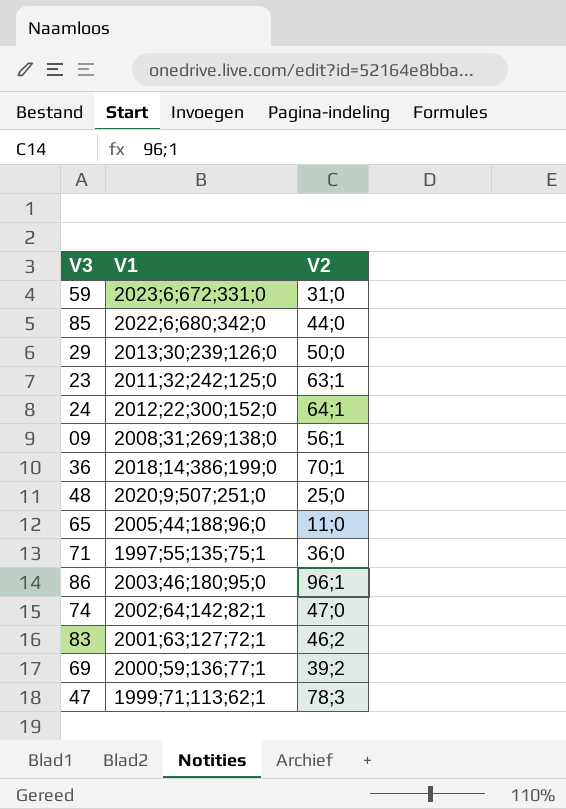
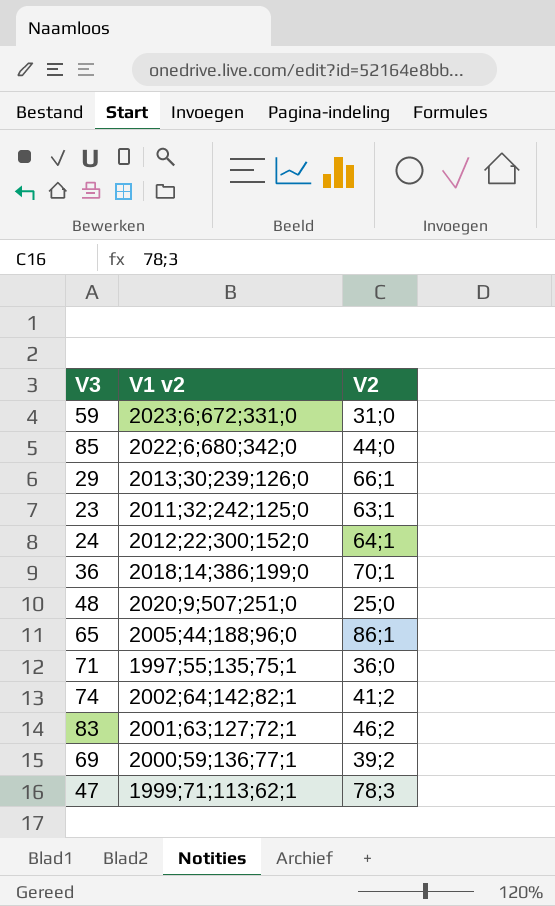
column name: V1 -> V1 v2
row 09: 2008;31;269;138;0 | 56;1 -> none
row 86: 2003;46;180;95;0 | 96;1 -> none
29 | V2: 50;0 -> 66;1
65 | V2: 11;0 -> 86;1
74 | V2: 47;0 -> 41;2

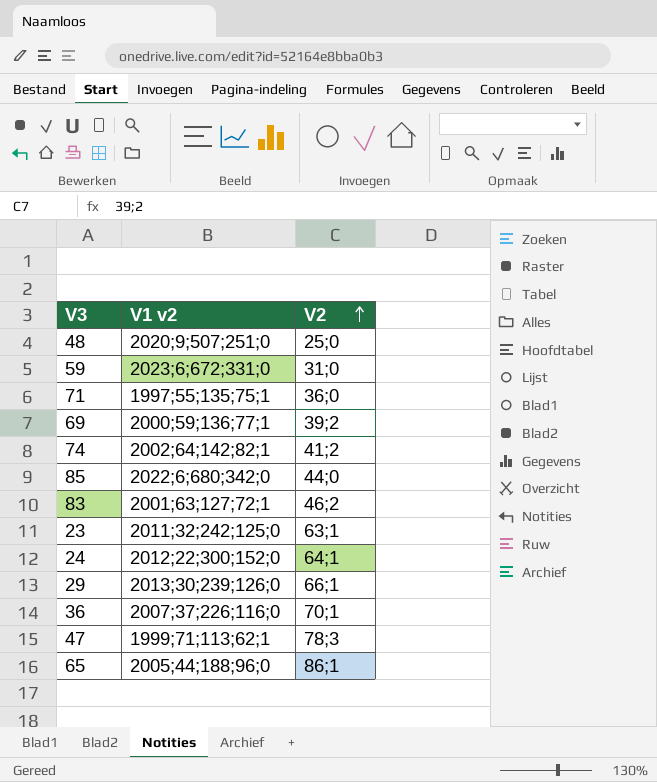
row order: none -> V2 ascending
36 | V1 v2: 2018;14;386;199;0 -> 2007;37;226;116;0

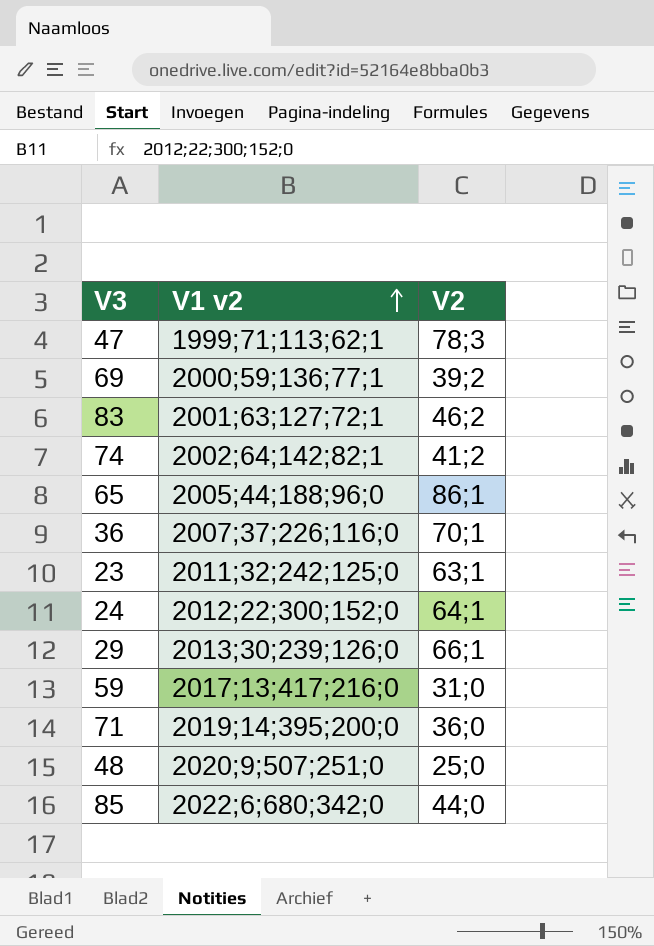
row order: V2 ascending -> V1 v2 ascending
59 | V1 v2: 2023;6;672;331;0 -> 2017;13;417;216;0
71 | V1 v2: 1997;55;135;75;1 -> 2019;14;395;200;0

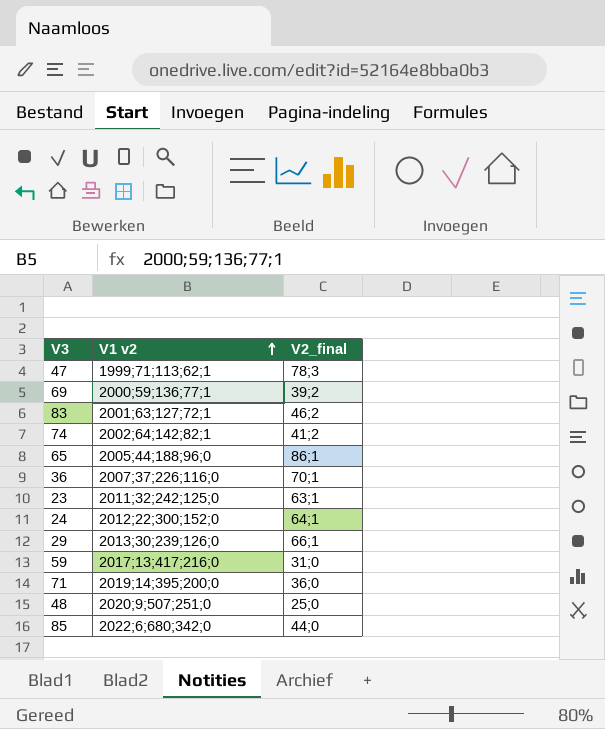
column name: V2 -> V2_final

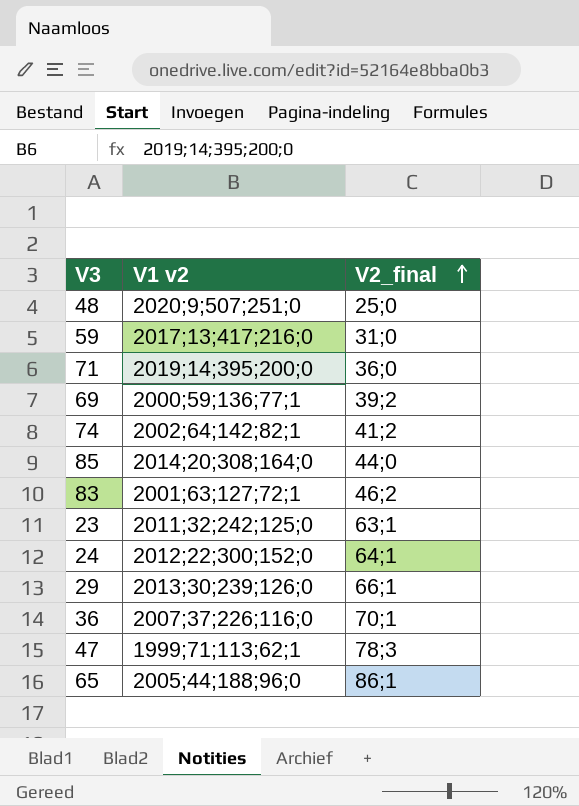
row order: V1 v2 ascending -> V2_final ascending
85 | V1 v2: 2022;6;680;342;0 -> 2014;20;308;164;0

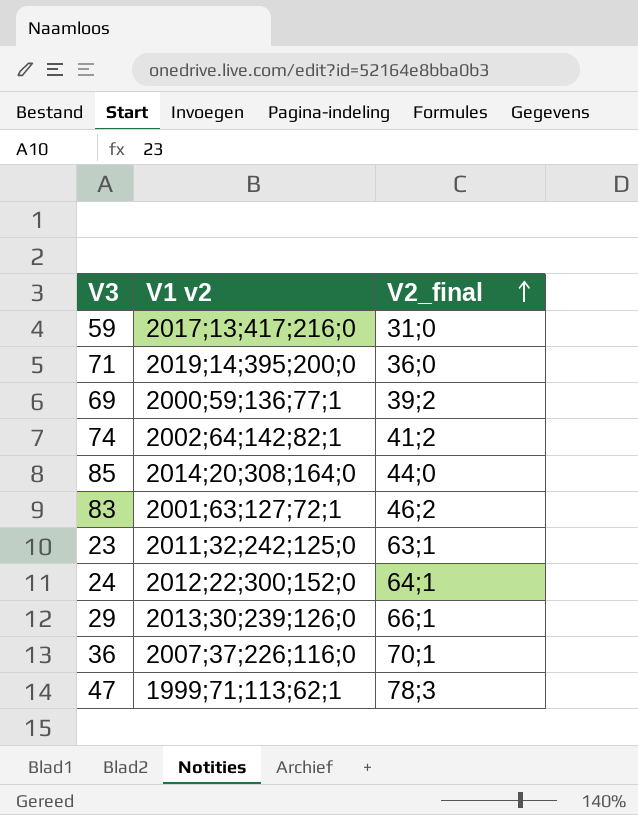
row 48: 2020;9;507;251;0 | 25;0 -> none
row 65: 2005;44;188;96;0 | 86;1 -> none

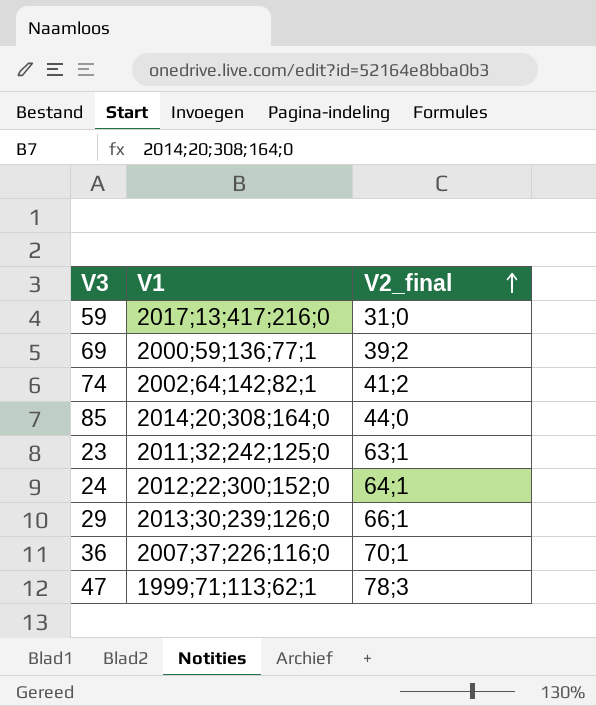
column name: V1 v2 -> V1
row 71: 2019;14;395;200;0 | 36;0 -> none
row 83: 2001;63;127;72;1 | 46;2 -> none

